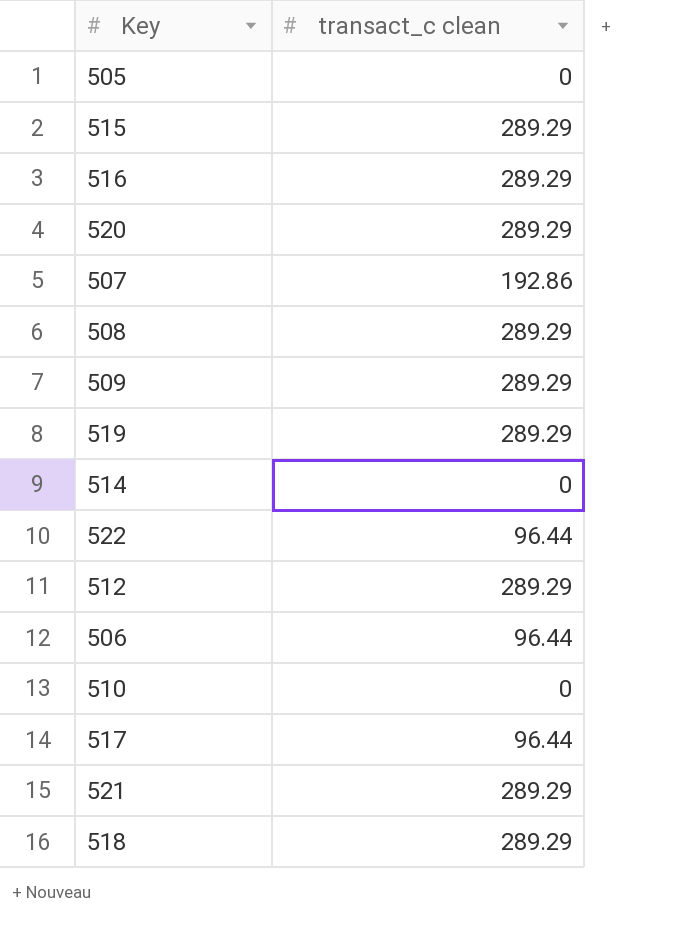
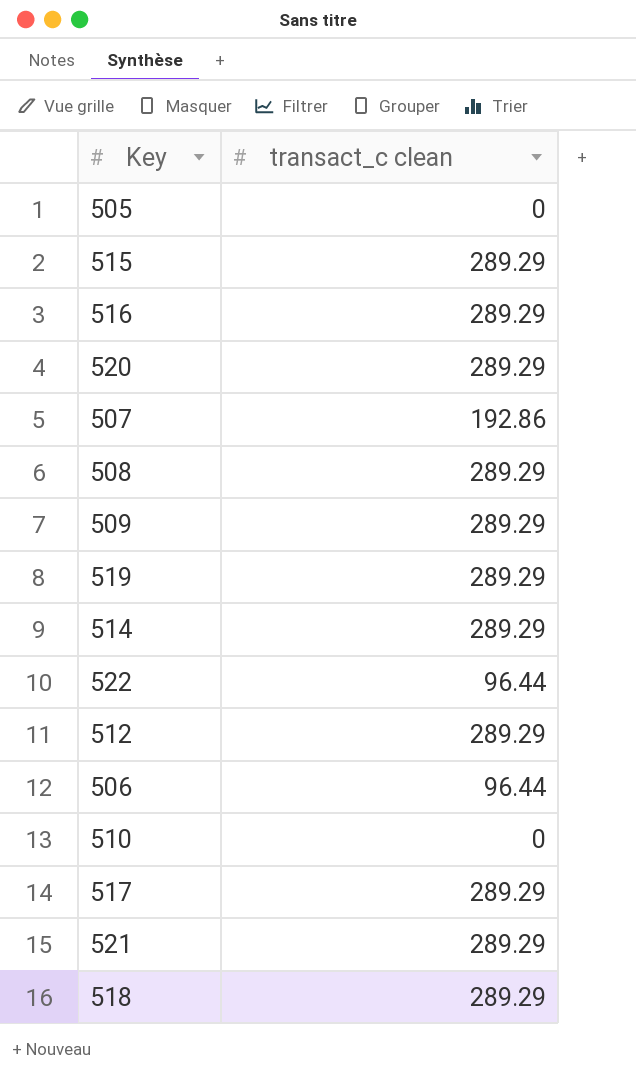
514 | transact_c clean: 0 -> 289.29
517 | transact_c clean: 96.44 -> 289.29

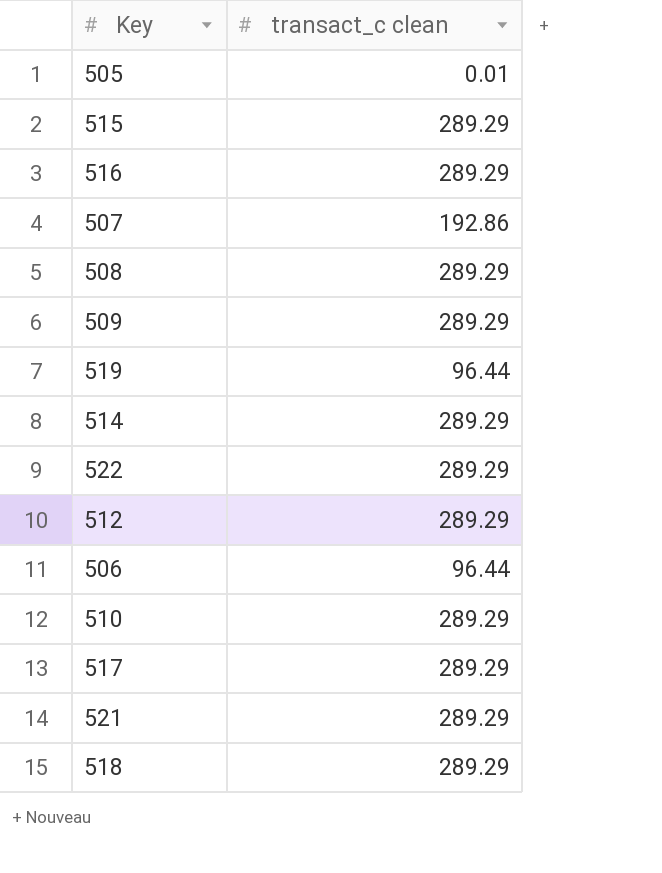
row 520: 289.29 -> none
505 | transact_c clean: 0 -> 0.01
519 | transact_c clean: 289.29 -> 96.44
522 | transact_c clean: 96.44 -> 289.29
510 | transact_c clean: 0 -> 289.29

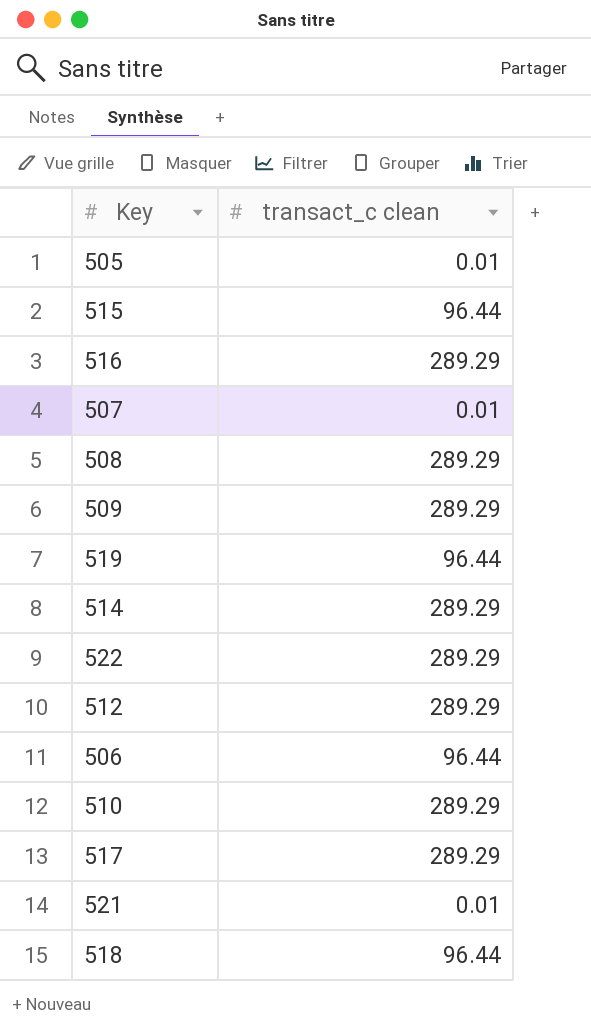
515 | transact_c clean: 289.29 -> 96.44
507 | transact_c clean: 192.86 -> 0.01
521 | transact_c clean: 289.29 -> 0.01
518 | transact_c clean: 289.29 -> 96.44

